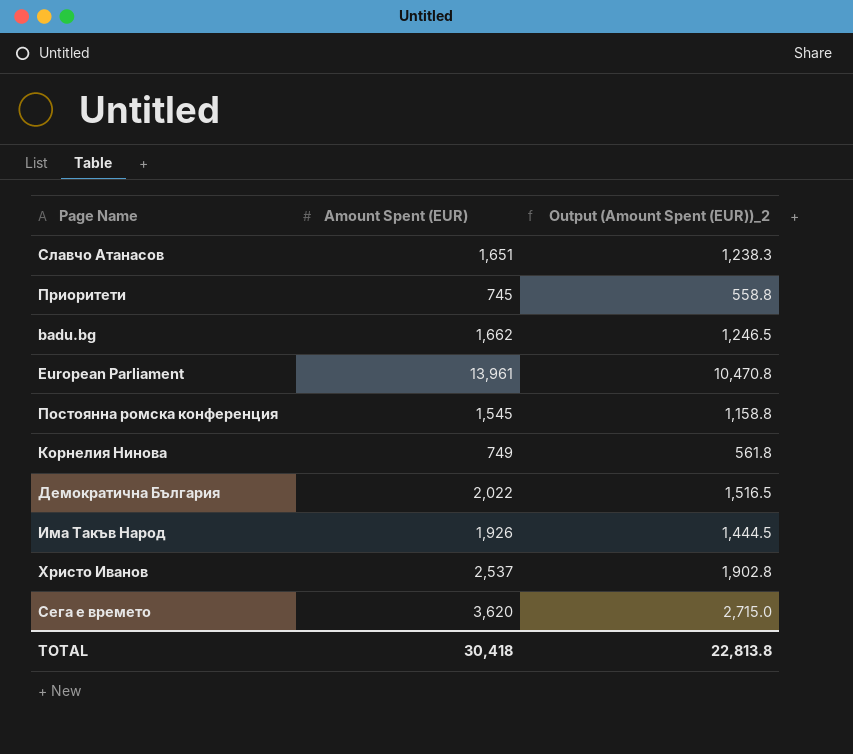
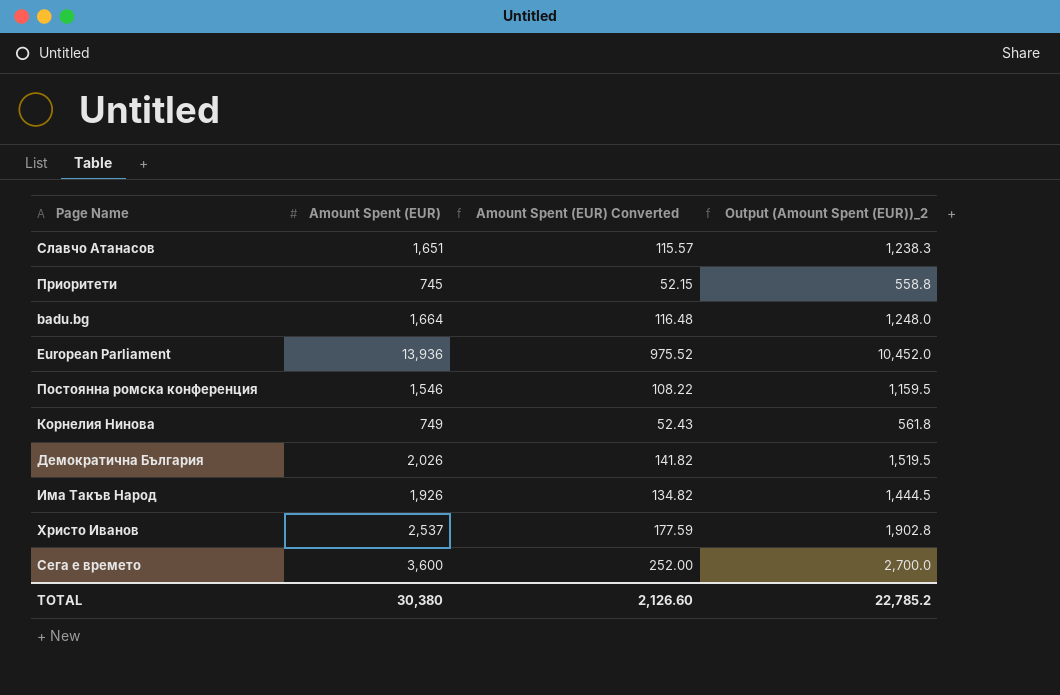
column Amount Spent (EUR) Converted | formula: none -> [Amount Spent (EUR)] * 0.07
badu.bg | Amount Spent (EUR): 1,662 -> 1,664
badu.bg | Output (Amount Spent (EUR))_2: 1,246.5 -> 1,248.0
European Parliament | Amount Spent (EUR): 13,961 -> 13,936
European Parliament | Output (Amount Spent (EUR))_2: 10,470.8 -> 10,452.0
Постоянна ромска конференция | Amount Spent (EUR): 1,545 -> 1,546
Постоянна ромска конференция | Output (Amount Spent (EUR))_2: 1,158.8 -> 1,159.5
Демократична България | Amount Spent (EUR): 2,022 -> 2,026
Демократична България | Output (Amount Spent (EUR))_2: 1,516.5 -> 1,519.5
Сега е времето | Amount Spent (EUR): 3,620 -> 3,600
Сега е времето | Output (Amount Spent (EUR))_2: 2,715.0 -> 2,700.0
TOTAL | Amount Spent (EUR): 30,418 -> 30,380
TOTAL | Output (Amount Spent (EUR))_2: 22,813.8 -> 22,785.2

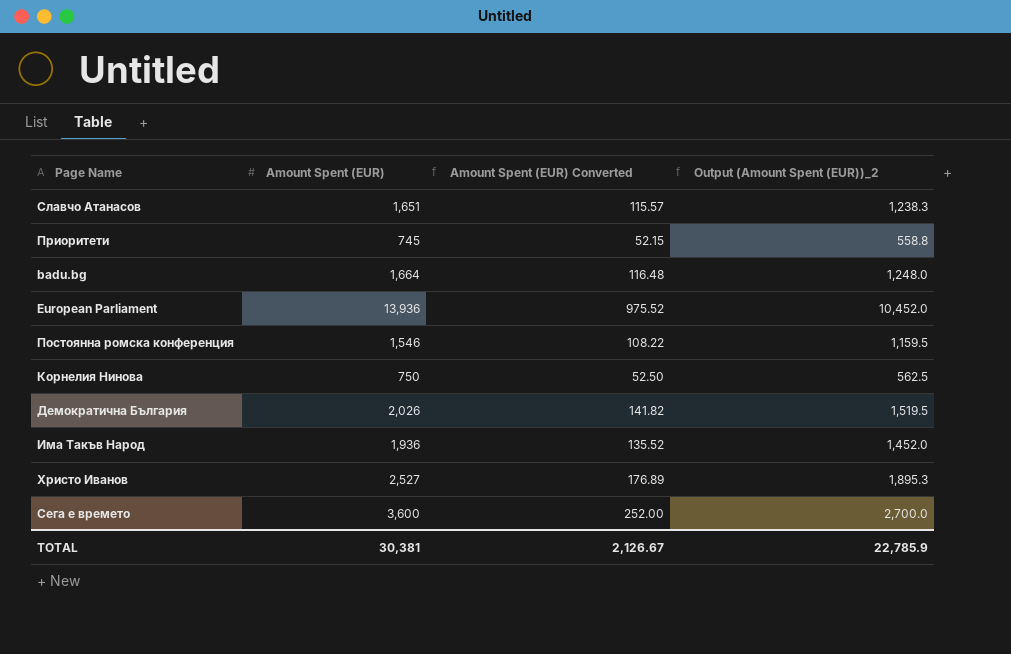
Корнелия Нинова | Amount Spent (EUR): 749 -> 750
Корнелия Нинова | Amount Spent (EUR) Converted: 52.43 -> 52.50
Корнелия Нинова | Output (Amount Spent (EUR))_2: 561.8 -> 562.5
Има Такъв Народ | Amount Spent (EUR): 1,926 -> 1,936
Има Такъв Народ | Amount Spent (EUR) Converted: 134.82 -> 135.52
Има Такъв Народ | Output (Amount Spent (EUR))_2: 1,444.5 -> 1,452.0
Христо Иванов | Amount Spent (EUR): 2,537 -> 2,527
Христо Иванов | Amount Spent (EUR) Converted: 177.59 -> 176.89
Христо Иванов | Output (Amount Spent (EUR))_2: 1,902.8 -> 1,895.3
TOTAL | Amount Spent (EUR): 30,380 -> 30,381
TOTAL | Amount Spent (EUR) Converted: 2,126.60 -> 2,126.67
TOTAL | Output (Amount Spent (EUR))_2: 22,785.2 -> 22,785.9

